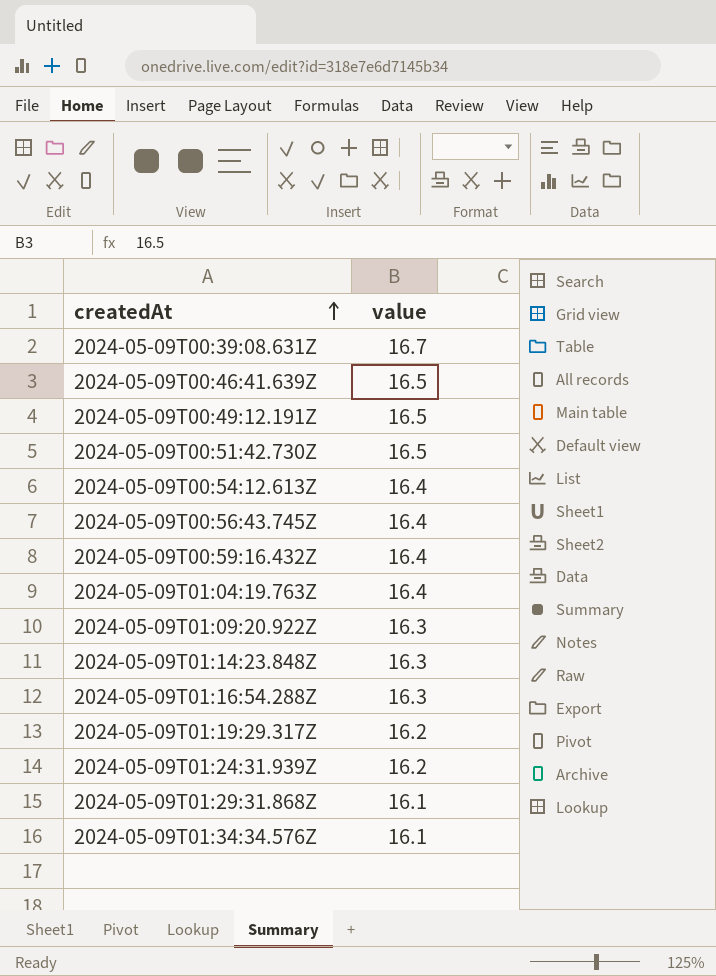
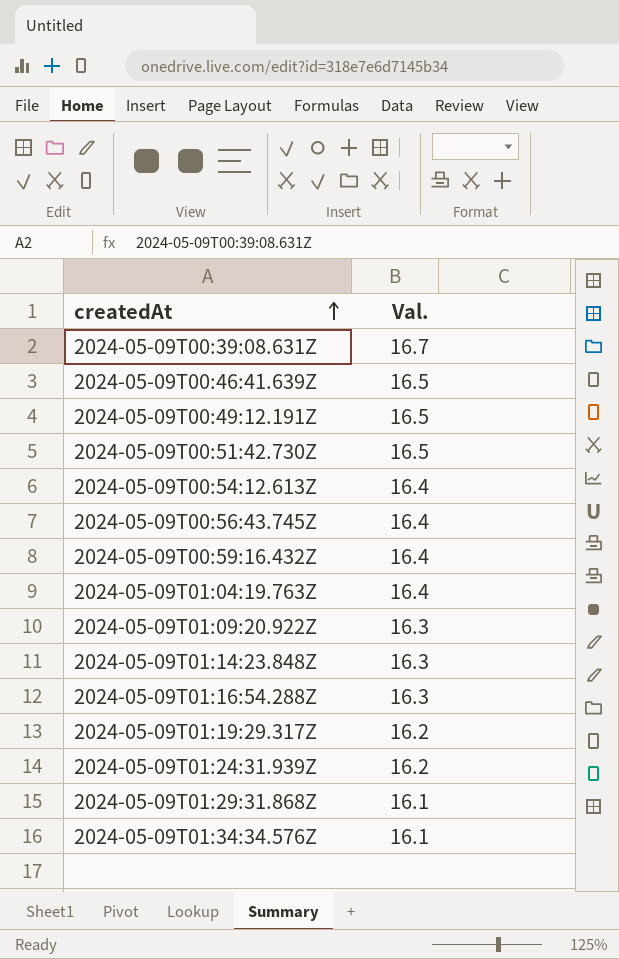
column name: value -> Val.

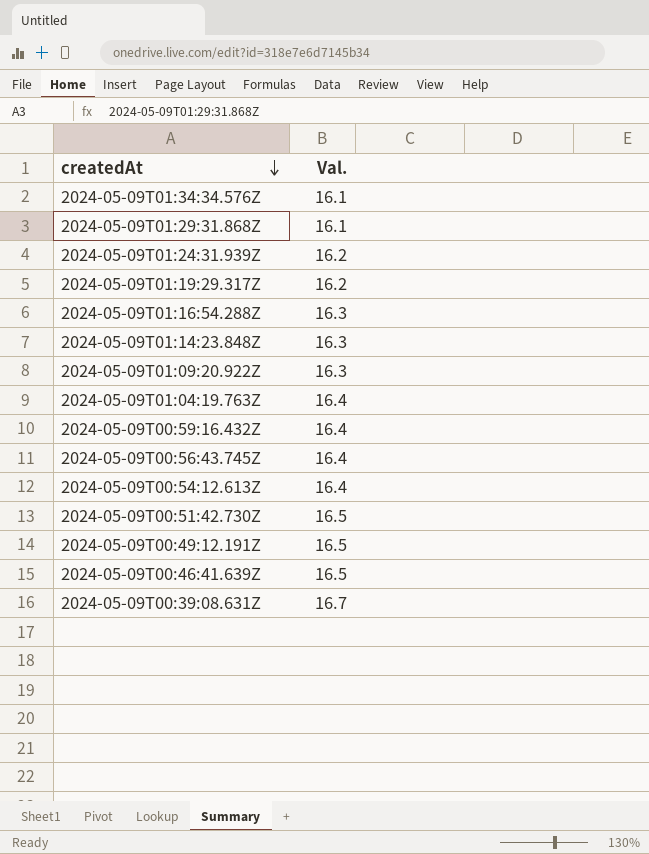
row order: createdAt ascending -> createdAt descending

